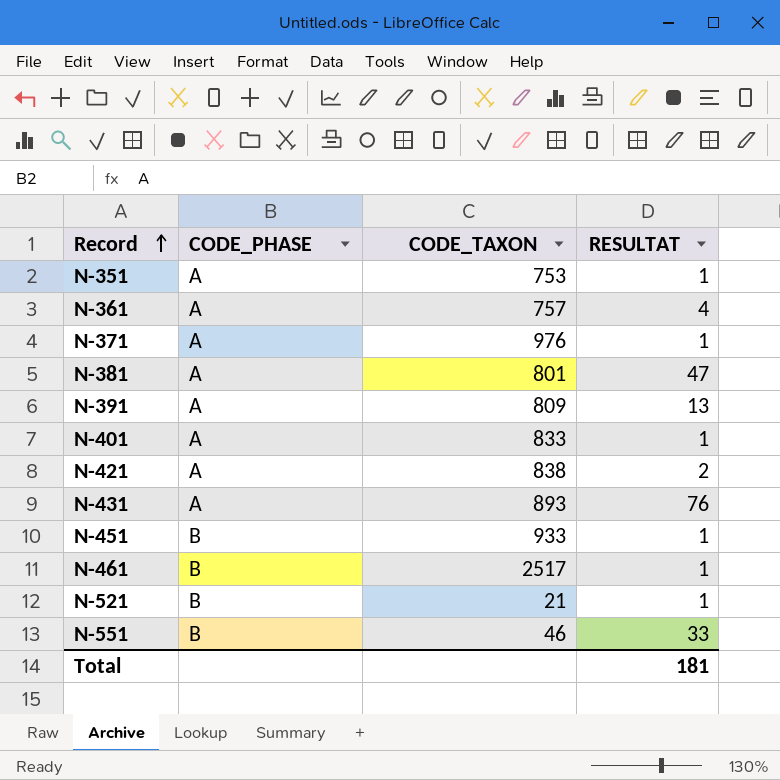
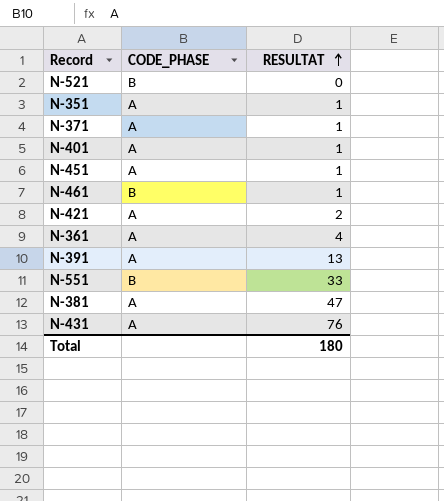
row order: Record ascending -> RESULTAT ascending
column CODE_TAXON | position: 3 -> none
N-521 | RESULTAT: 1 -> 0
N-451 | CODE_PHASE: B -> A
Total | RESULTAT: 181 -> 180

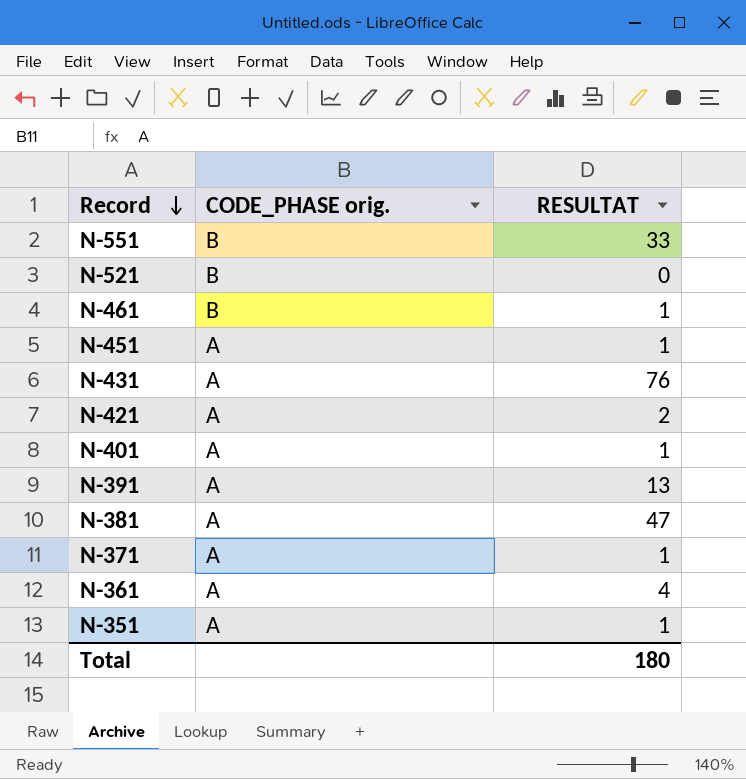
row order: RESULTAT ascending -> Record descending
column name: CODE_PHASE -> CODE_PHASE orig.

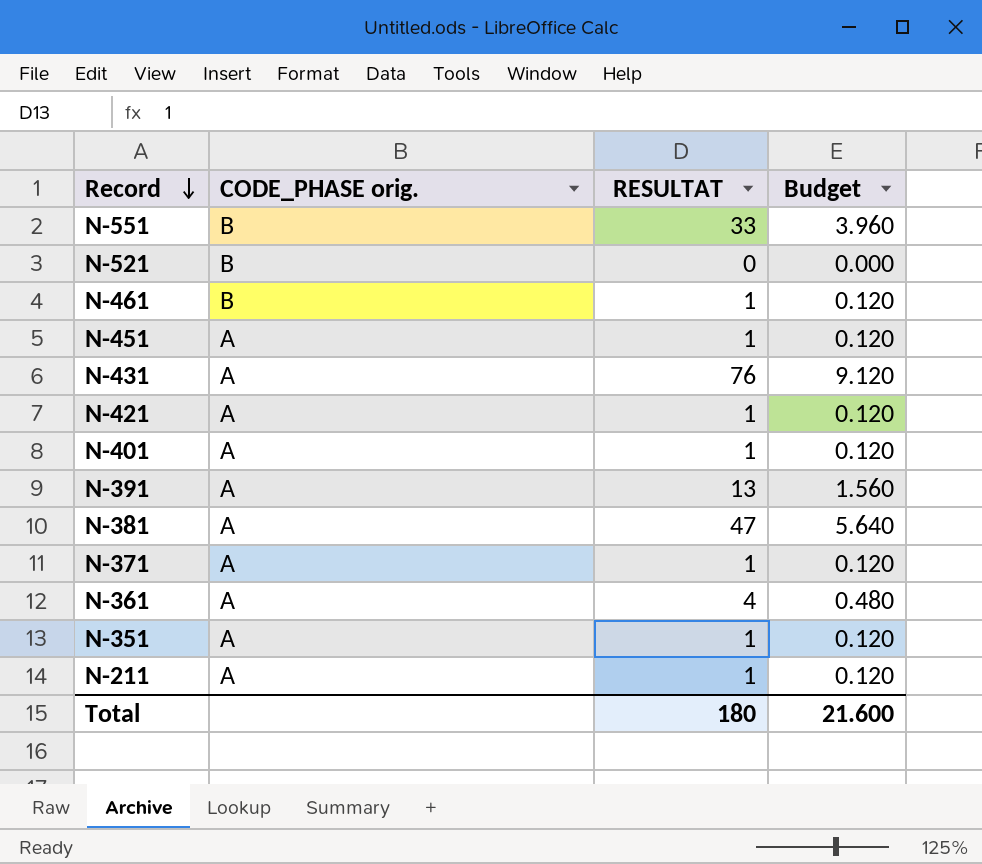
column Budget | formula: none -> [RESULTAT] * 0.12
N-421 | RESULTAT: 2 -> 1
row N-211: none -> A | 1 | 0.120

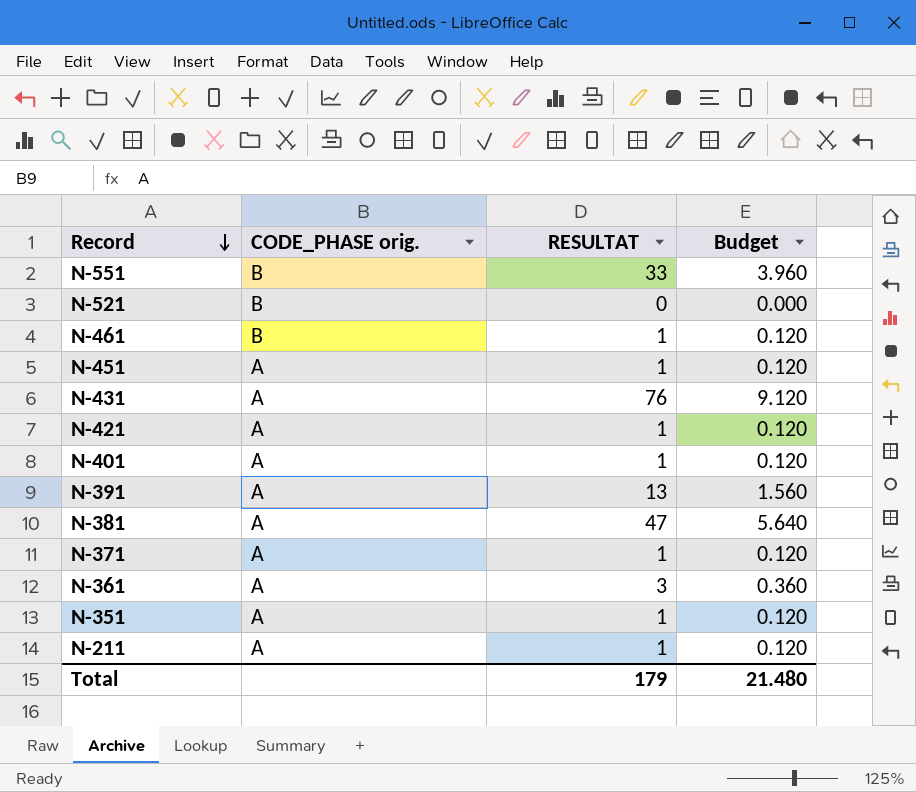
N-361 | RESULTAT: 4 -> 3
N-361 | Budget: 0.480 -> 0.360
Total | RESULTAT: 180 -> 179
Total | Budget: 21.600 -> 21.480

